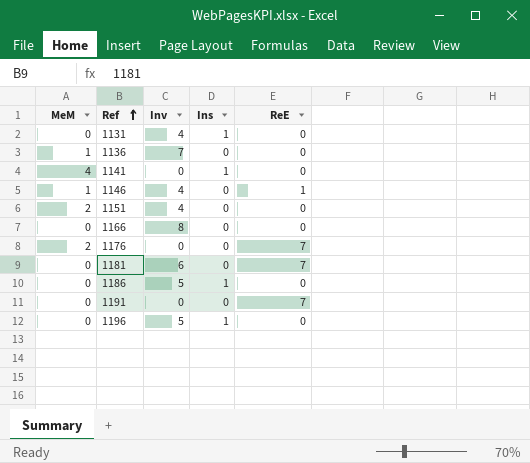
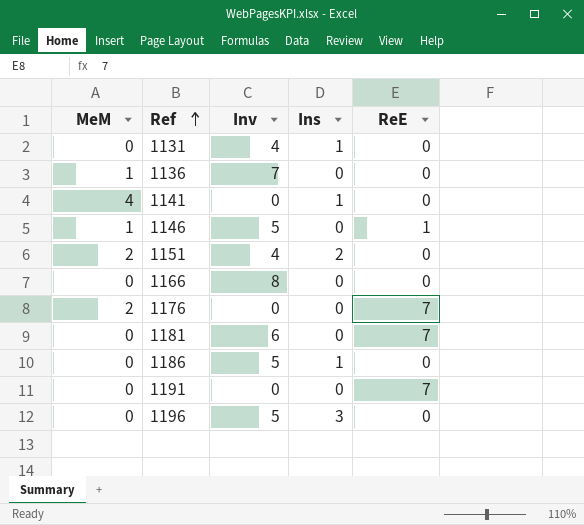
1146 | Inv: 4 -> 5
1151 | Ins: 0 -> 2
1196 | Ins: 1 -> 3

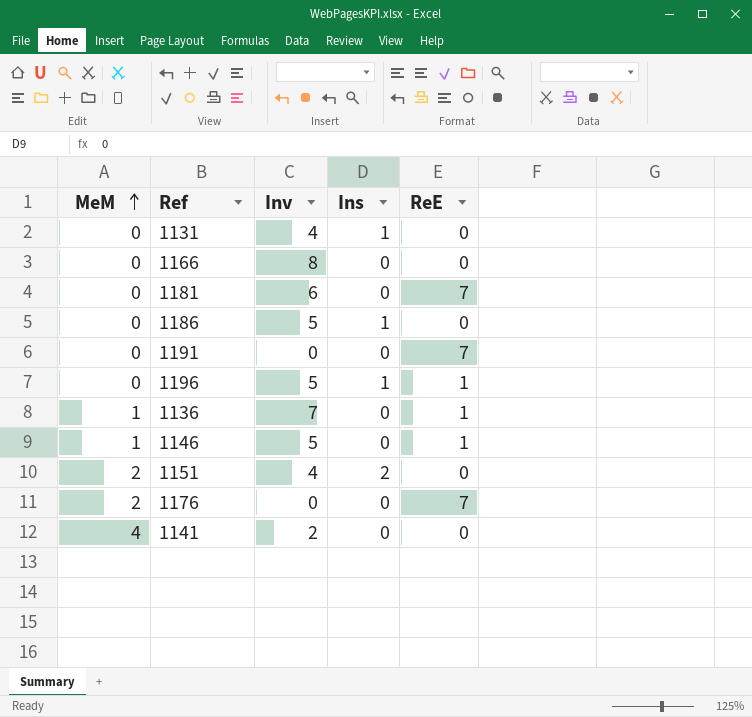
row order: Ref ascending -> MeM ascending
1196 | Ins: 3 -> 1
1196 | ReE: 0 -> 1
1136 | ReE: 0 -> 1
1141 | Inv: 0 -> 2
1141 | Ins: 1 -> 0

